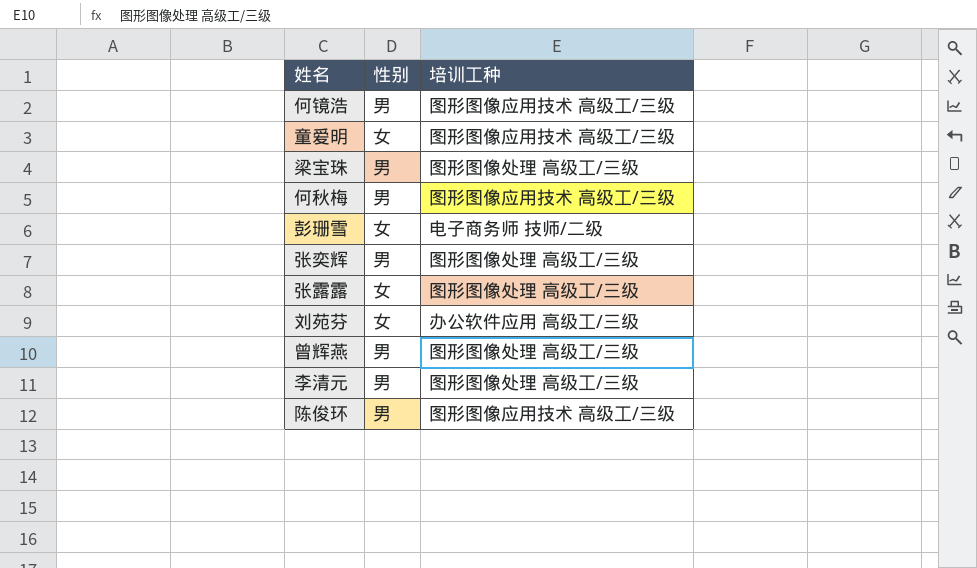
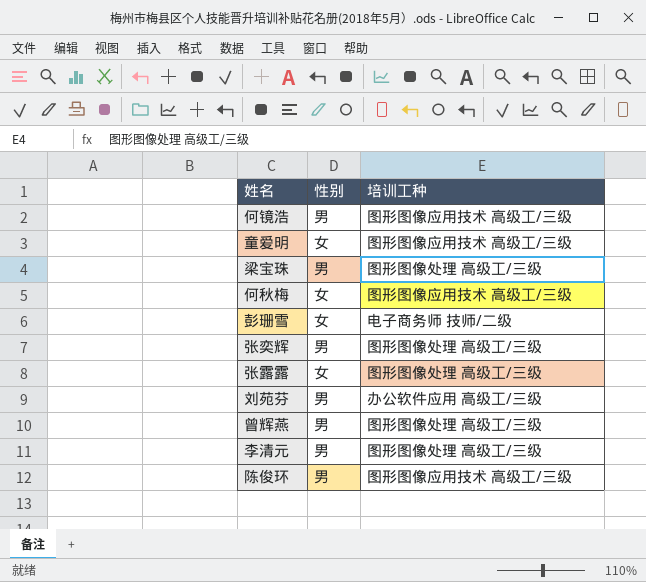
何秋梅 | 性别: 男 -> 女
刘苑芬 | 性别: 女 -> 男

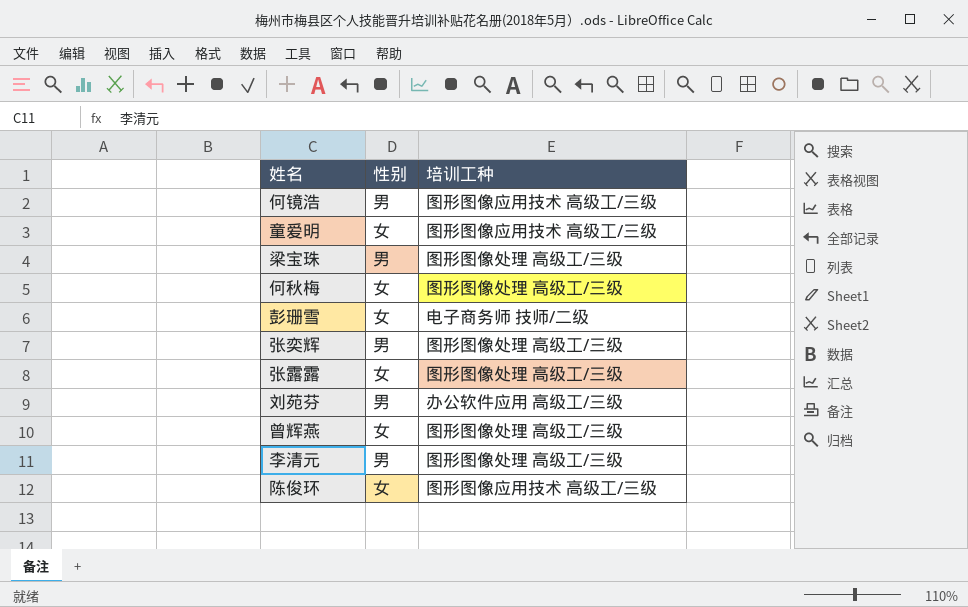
何秋梅 | 培训工种: 图形图像应用技术 高级工/三级 -> 图形图像处理 高级工/三级
曾辉燕 | 性别: 男 -> 女
陈俊环 | 性别: 男 -> 女

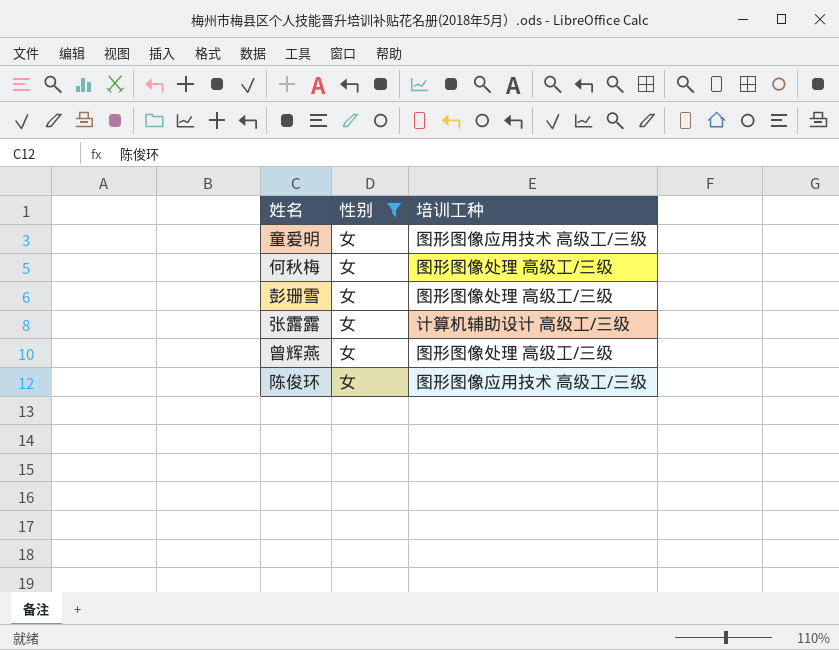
filter: none -> 性别 = 女
彭珊雪 | 培训工种: 电子商务师 技师/二级 -> 图形图像处理 高级工/三级
张露露 | 培训工种: 图形图像处理 高级工/三级 -> 计算机辅助设计 高级工/三级

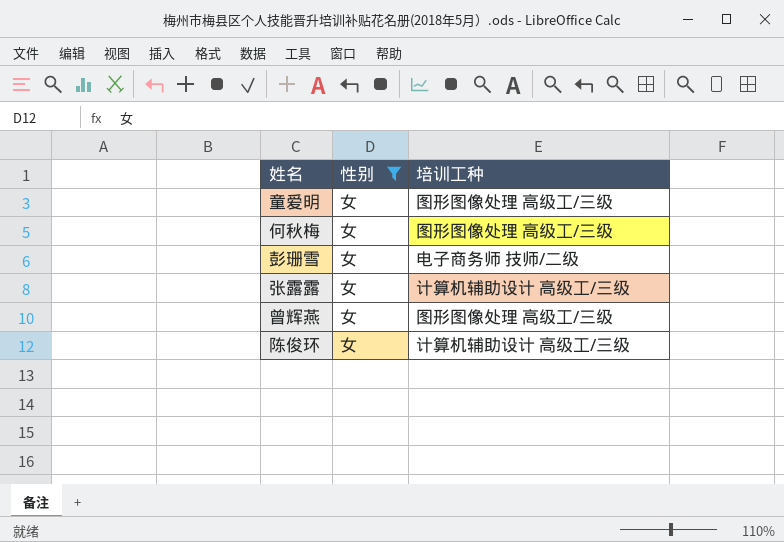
童爱明 | 培训工种: 图形图像应用技术 高级工/三级 -> 图形图像处理 高级工/三级
彭珊雪 | 培训工种: 图形图像处理 高级工/三级 -> 电子商务师 技师/二级
陈俊环 | 培训工种: 图形图像应用技术 高级工/三级 -> 计算机辅助设计 高级工/三级

